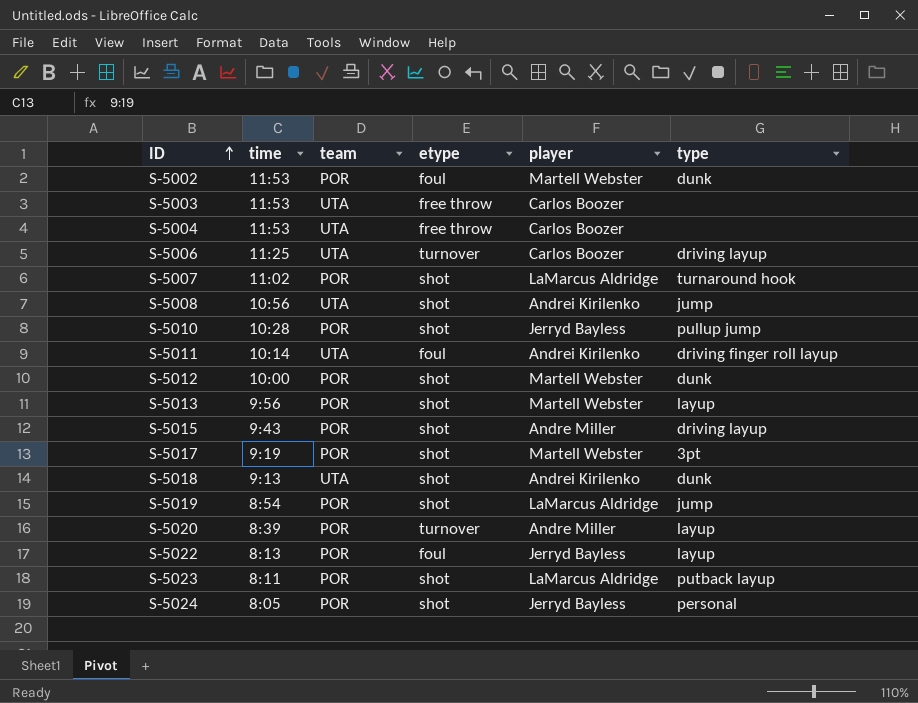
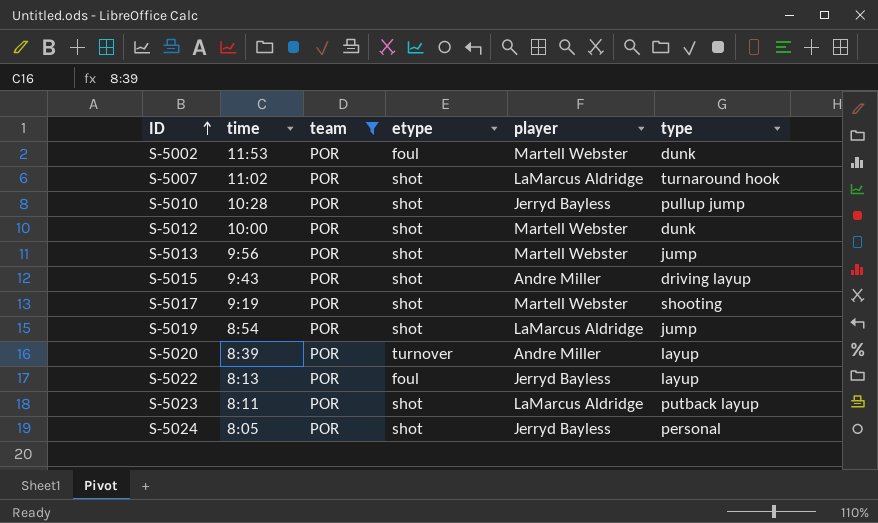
filter: none -> team = POR
S-5013 | type: layup -> jump
S-5017 | type: 3pt -> shooting

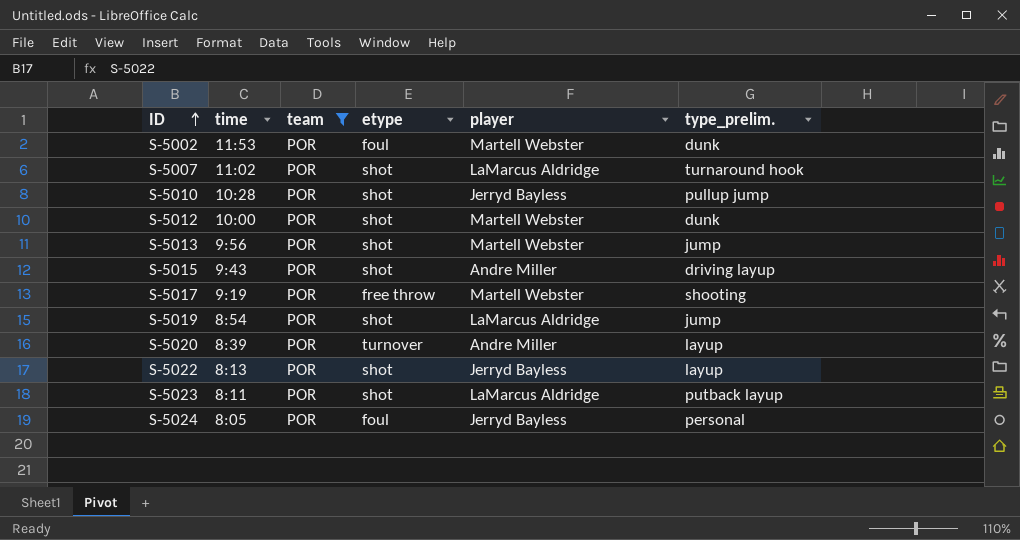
column name: type -> type_prelim.
S-5017 | etype: shot -> free throw
S-5022 | etype: foul -> shot
S-5024 | etype: shot -> foul

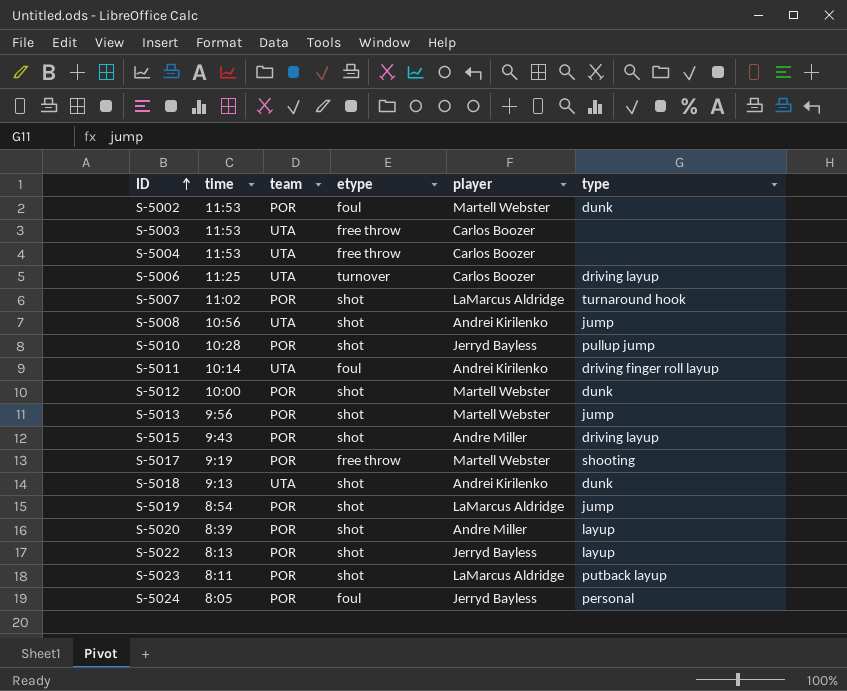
filter: team = POR -> none
column name: type_prelim. -> type
S-5020 | etype: turnover -> shot

